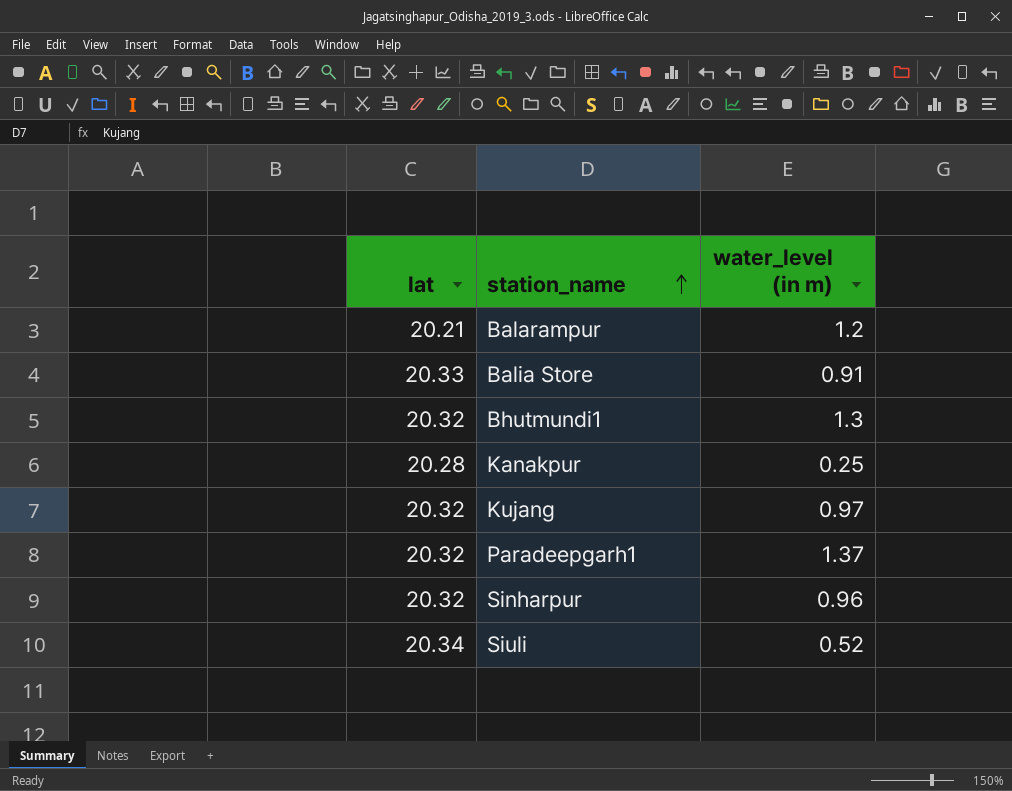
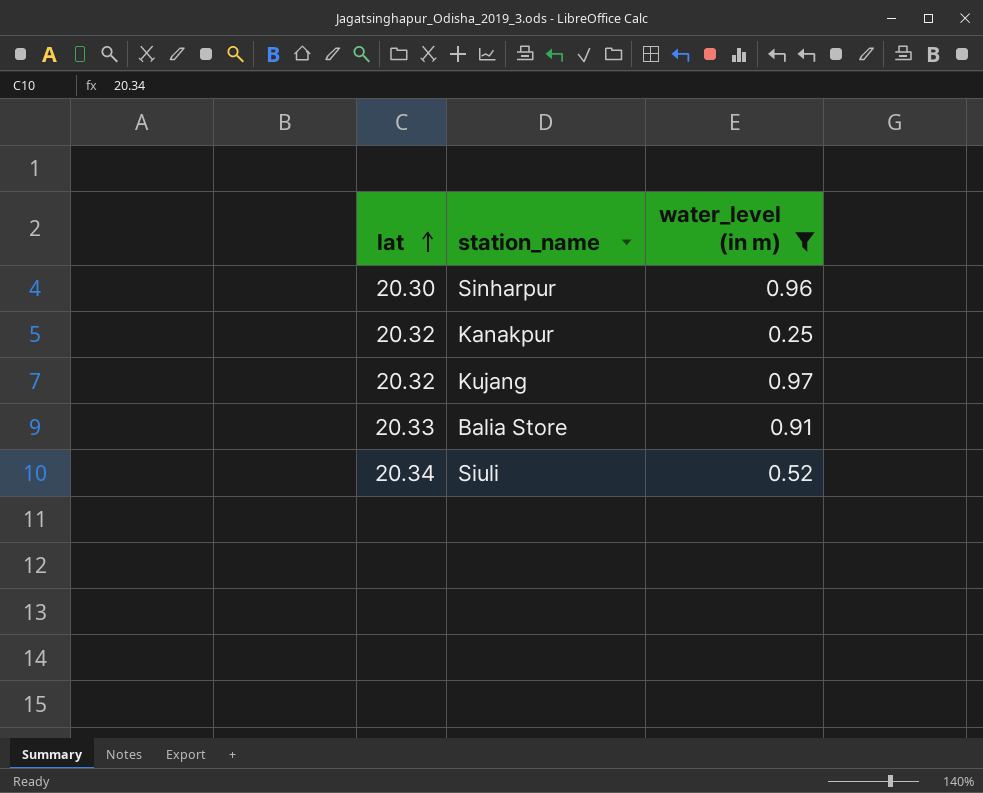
filter: none -> water_level (in m) <= 0.97
row order: station_name ascending -> lat ascending
Sinharpur | lat: 20.32 -> 20.30
Kanakpur | lat: 20.28 -> 20.32

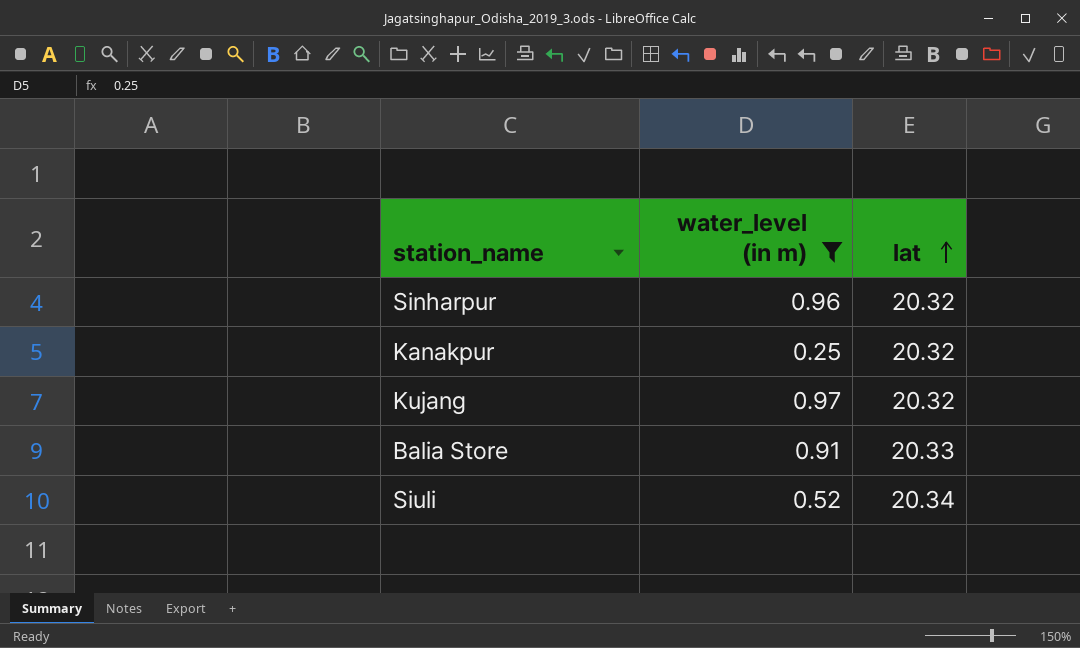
column lat | position: 1 -> 3
Sinharpur | lat: 20.30 -> 20.32

